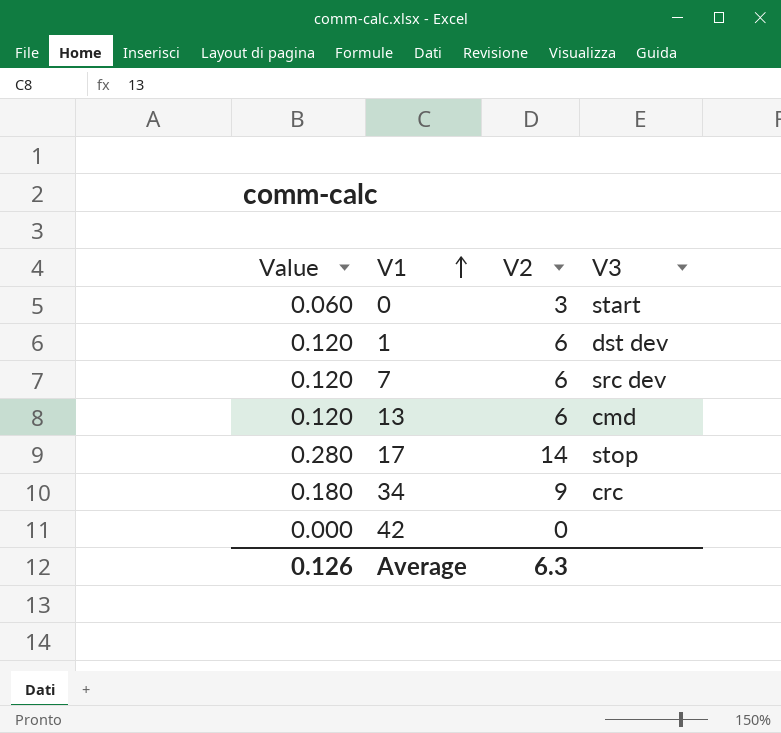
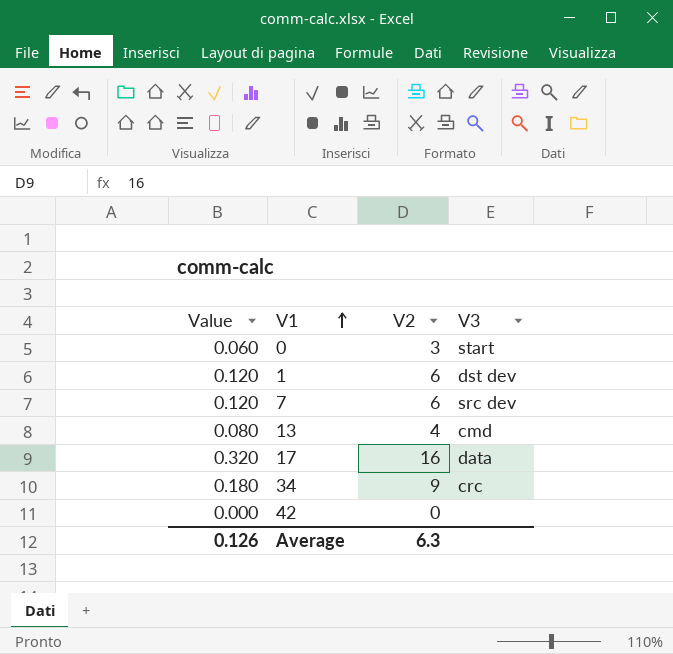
13 | Value: 0.120 -> 0.080
13 | V2: 6 -> 4
17 | Value: 0.280 -> 0.320
17 | V2: 14 -> 16
17 | V3: stop -> data

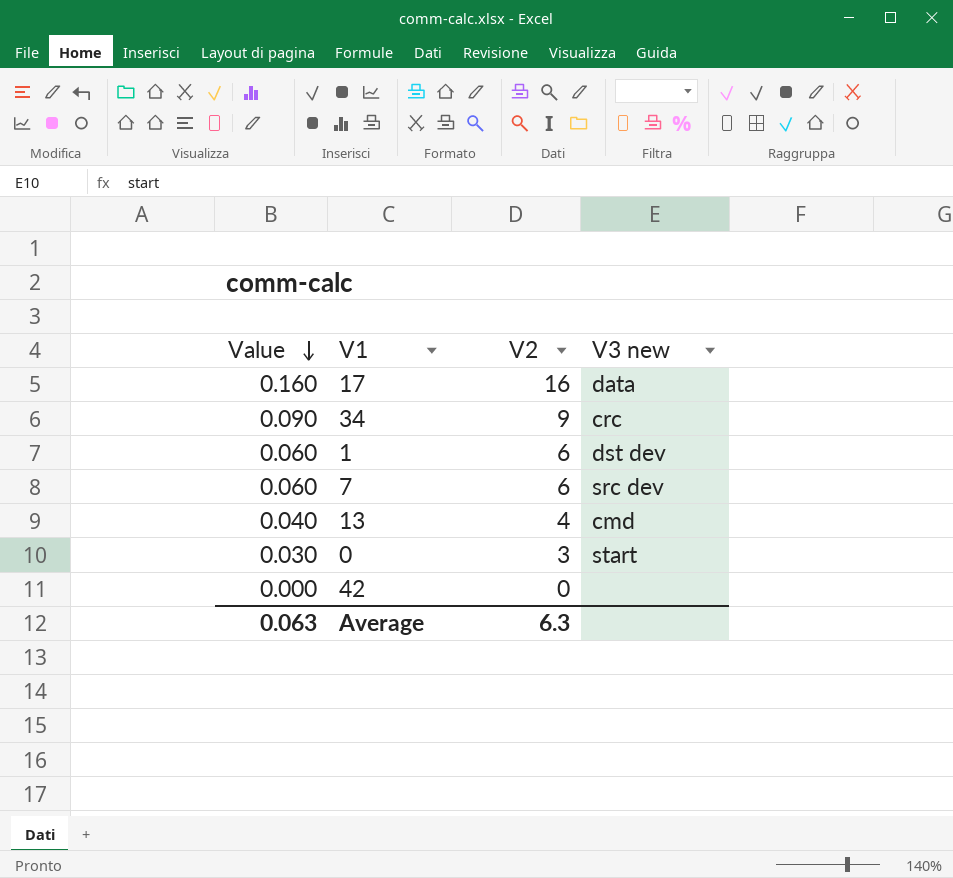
row order: V1 ascending -> Value descending
column Value | formula: [V2] * 0.02 -> [V2] * 0.01
column name: V3 -> V3 new
Average | Value: 0.126 -> 0.063

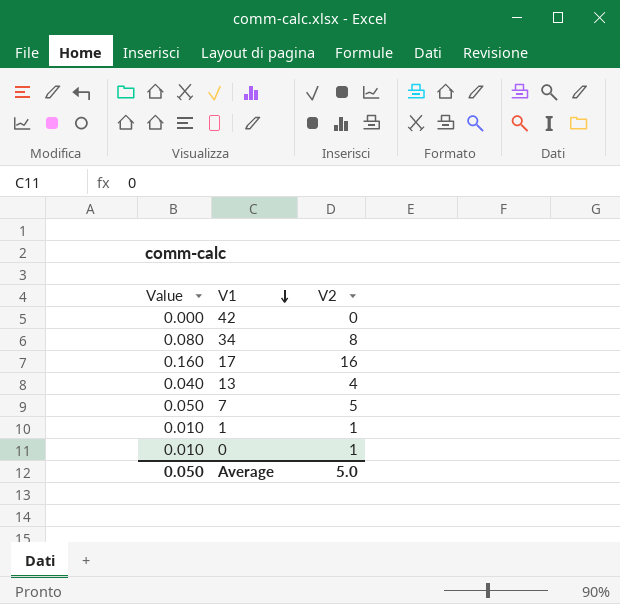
row order: Value descending -> V1 descending
column V3 new | position: 4 -> none
34 | Value: 0.090 -> 0.080
34 | V2: 9 -> 8
7 | Value: 0.060 -> 0.050
7 | V2: 6 -> 5
1 | Value: 0.060 -> 0.010
1 | V2: 6 -> 1
0 | Value: 0.030 -> 0.010
0 | V2: 3 -> 1
Average | Value: 0.063 -> 0.050
Average | V2: 6.3 -> 5.0

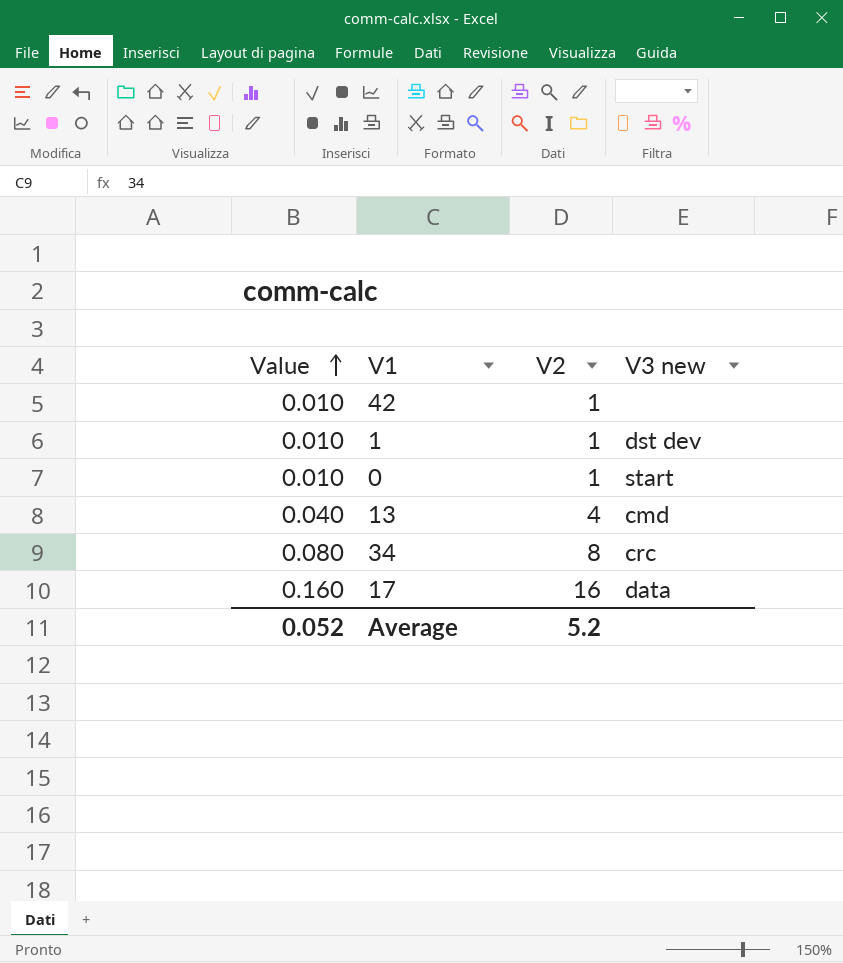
row order: V1 descending -> Value ascending
column V3 new | position: none -> 4
row 7: 0.050 | 5 -> none
42 | Value: 0.000 -> 0.010
42 | V2: 0 -> 1
Average | Value: 0.050 -> 0.052
Average | V2: 5.0 -> 5.2

